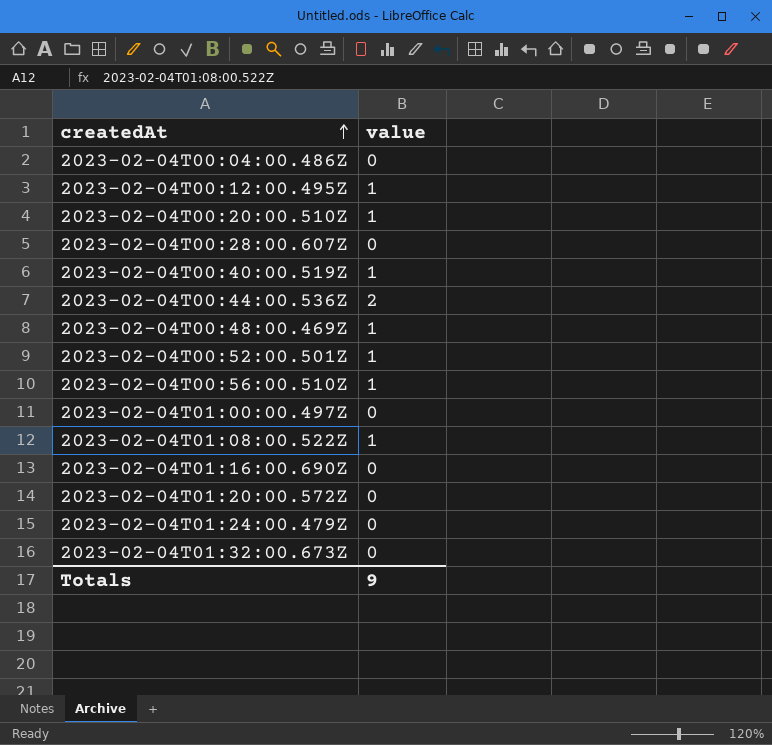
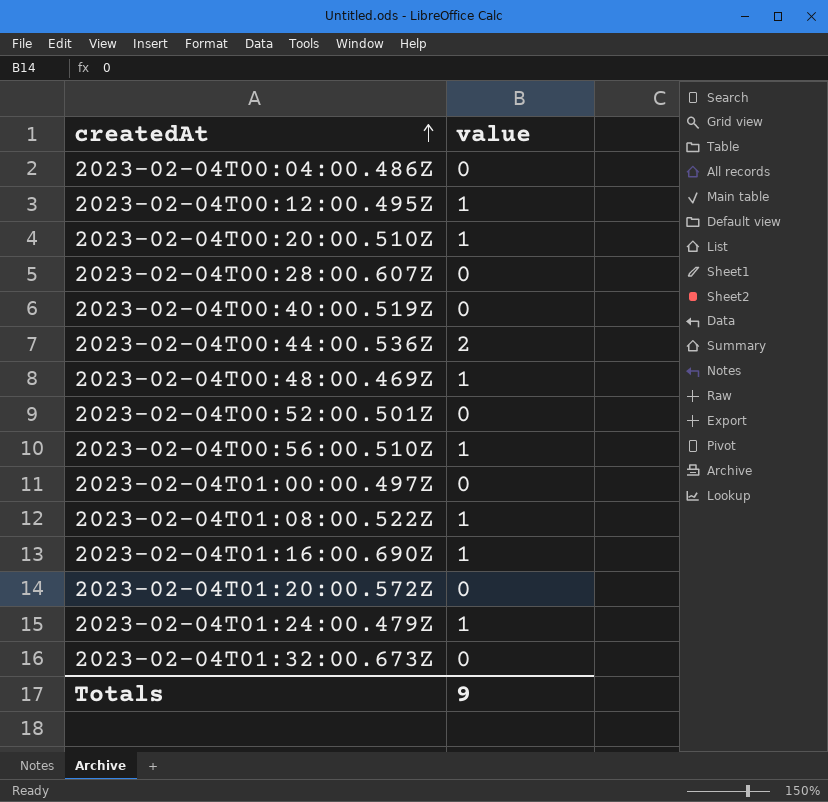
2023-02-04T00:40:00.519Z | value: 1 -> 0
2023-02-04T00:52:00.501Z | value: 1 -> 0
2023-02-04T01:16:00.690Z | value: 0 -> 1
2023-02-04T01:24:00.479Z | value: 0 -> 1

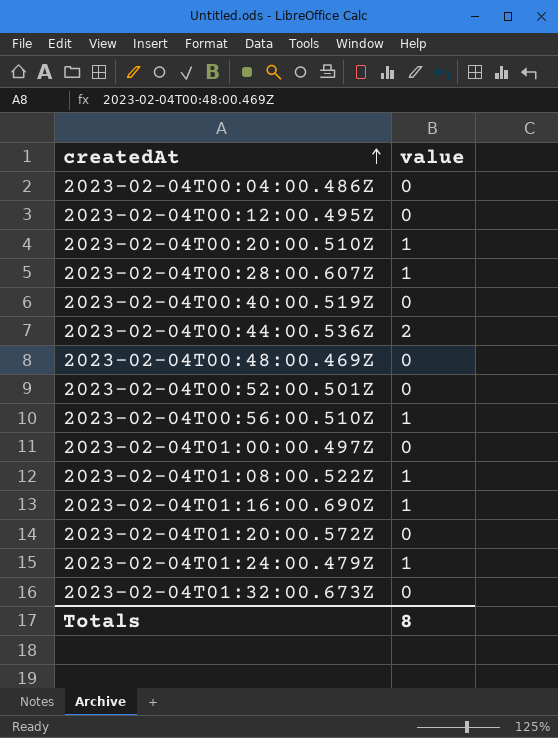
2023-02-04T00:12:00.495Z | value: 1 -> 0
2023-02-04T00:28:00.607Z | value: 0 -> 1
2023-02-04T00:48:00.469Z | value: 1 -> 0
Totals | value: 9 -> 8

